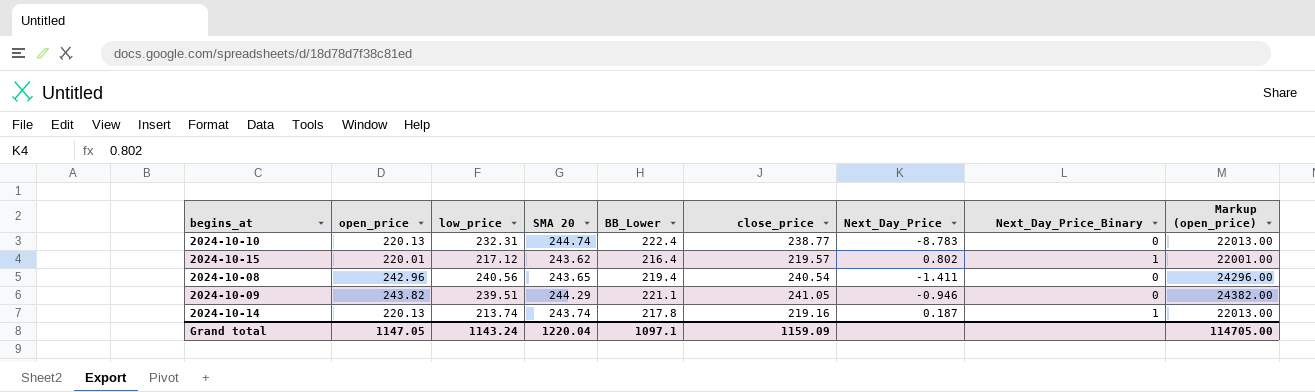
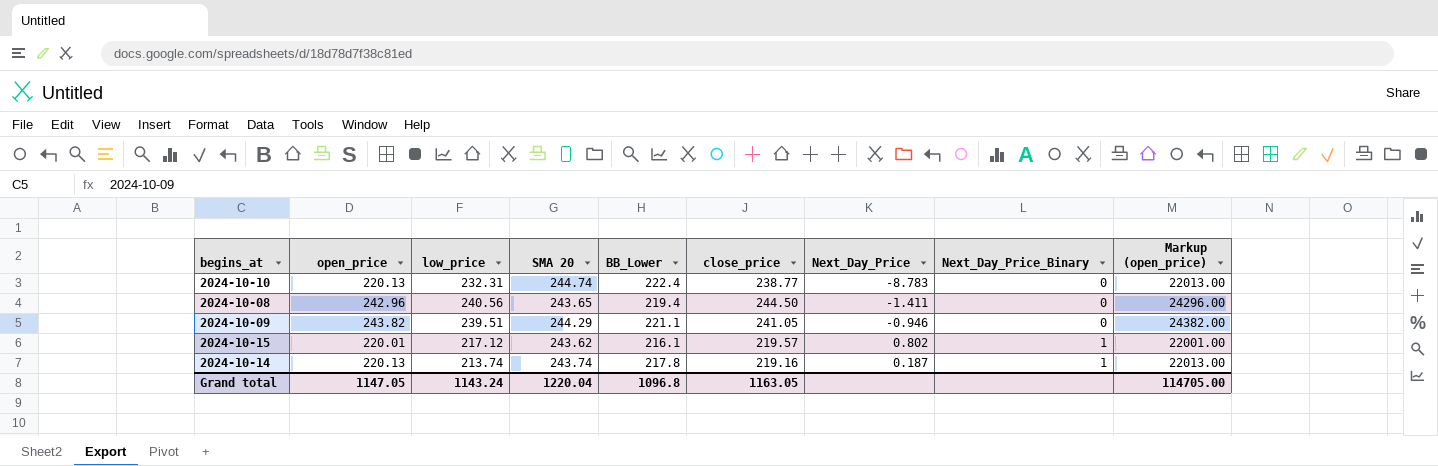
row order: none -> Next_Day_Price_Binary ascending
2024-10-08 | close_price: 240.54 -> 244.50
2024-10-15 | BB_Lower: 216.4 -> 216.1
Grand total | BB_Lower: 1097.1 -> 1096.8
Grand total | close_price: 1159.09 -> 1163.05

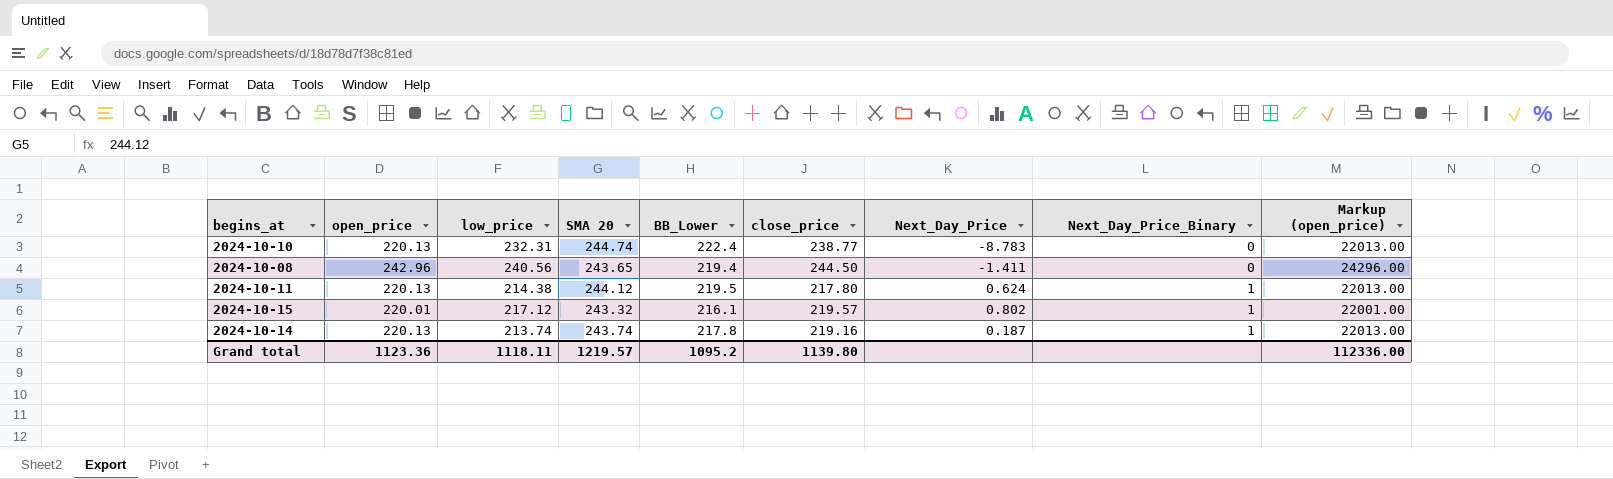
row 2024-10-09: 243.82 | 239.51 | 244.29 | 221.1 | 241.05 | -0.946 | 0 | 24382.00 -> none
row 2024-10-11: none -> 220.13 | 214.38 | 244.12 | 219.5 | 217.80 | 0.624 | 1 | 22013.00
2024-10-15 | SMA 20: 243.62 -> 243.32
Grand total | open_price: 1147.05 -> 1123.36
Grand total | low_price: 1143.24 -> 1118.11
Grand total | SMA 20: 1220.04 -> 1219.57
Grand total | BB_Lower: 1096.8 -> 1095.2
Grand total | close_price: 1163.05 -> 1139.80
Grand total | Markup (open_price): 114705.00 -> 112336.00

